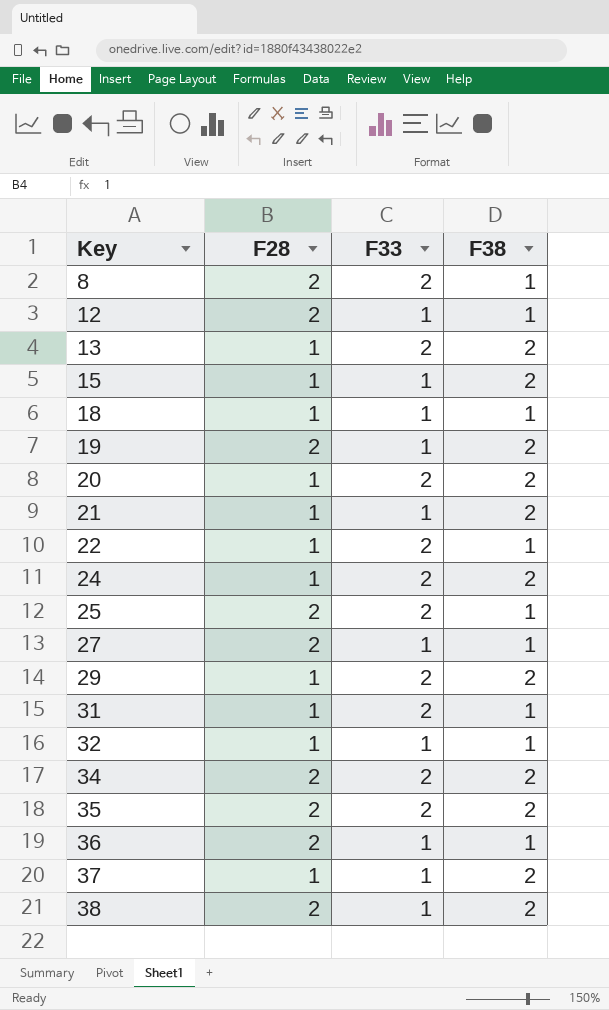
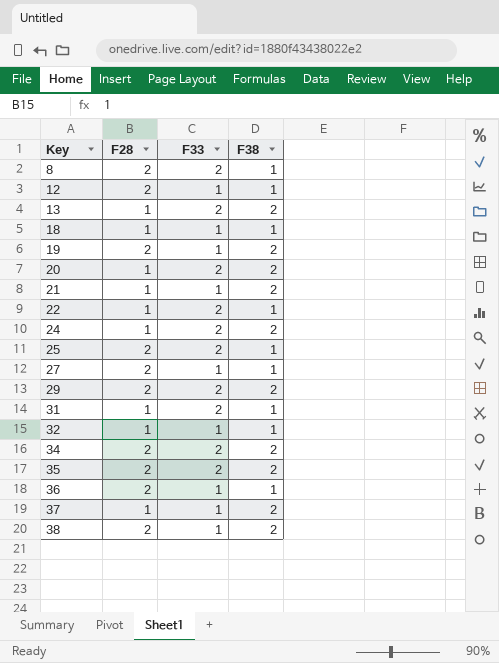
row 15: 1 | 1 | 2 -> none
29 | F28: 1 -> 2

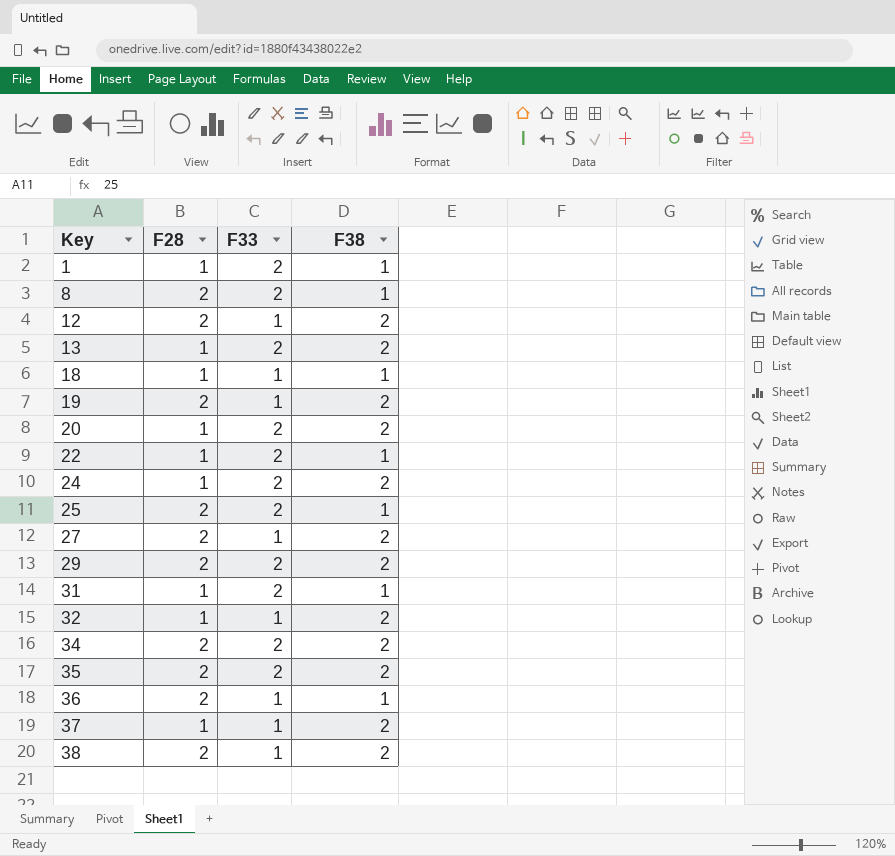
row 21: 1 | 1 | 2 -> none
row 1: none -> 1 | 2 | 1
12 | F38: 1 -> 2
27 | F38: 1 -> 2
32 | F38: 1 -> 2

